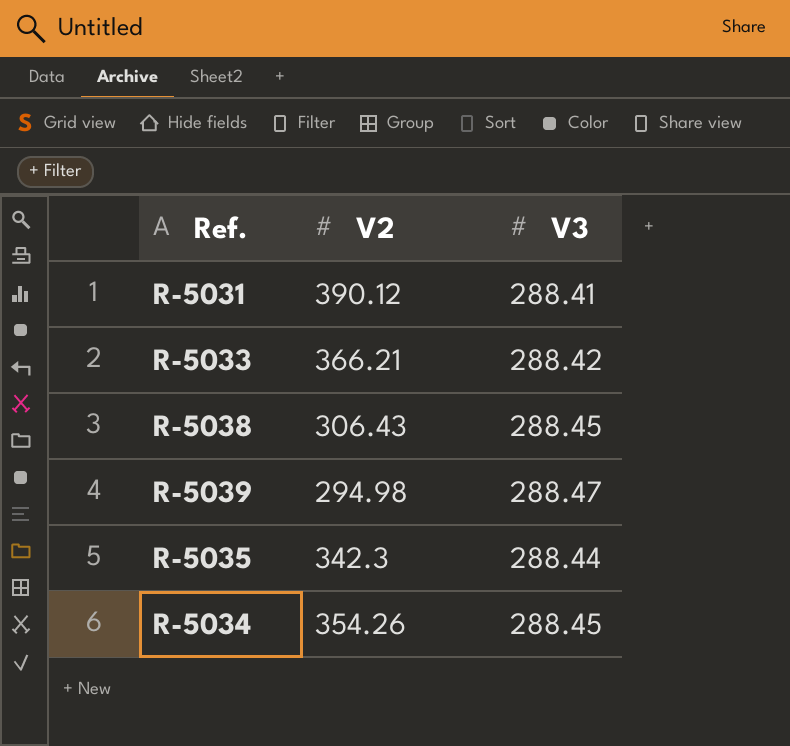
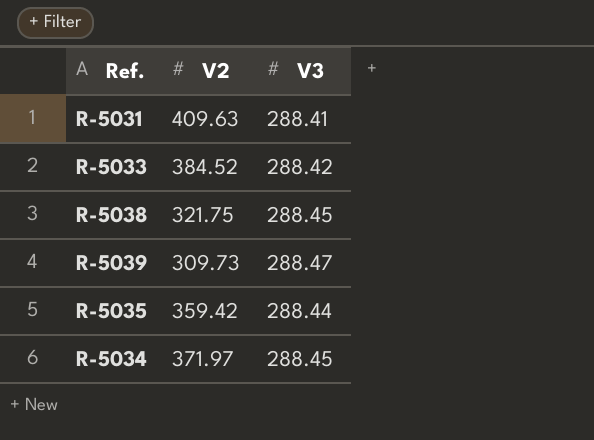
R-5031 | V2: 390.12 -> 409.63
R-5033 | V2: 366.21 -> 384.52
R-5038 | V2: 306.43 -> 321.75
R-5039 | V2: 294.98 -> 309.73
R-5035 | V2: 342.3 -> 359.42
R-5034 | V2: 354.26 -> 371.97

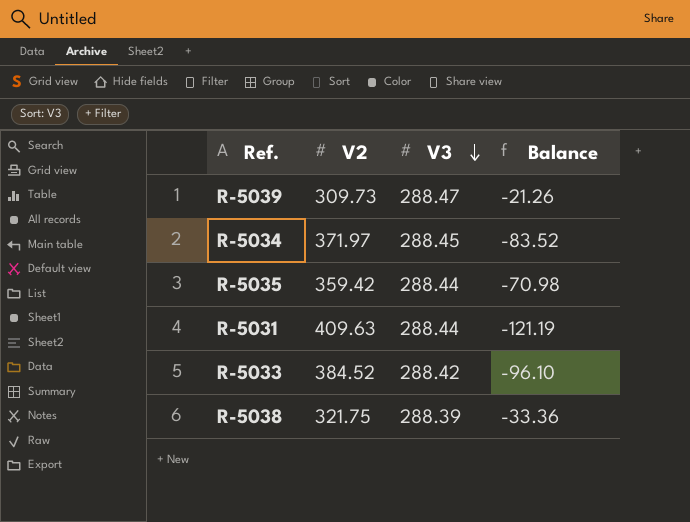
row order: none -> V3 descending
column Balance | formula: none -> [V3] - [V2]
R-5031 | V3: 288.41 -> 288.44
R-5038 | V3: 288.45 -> 288.39

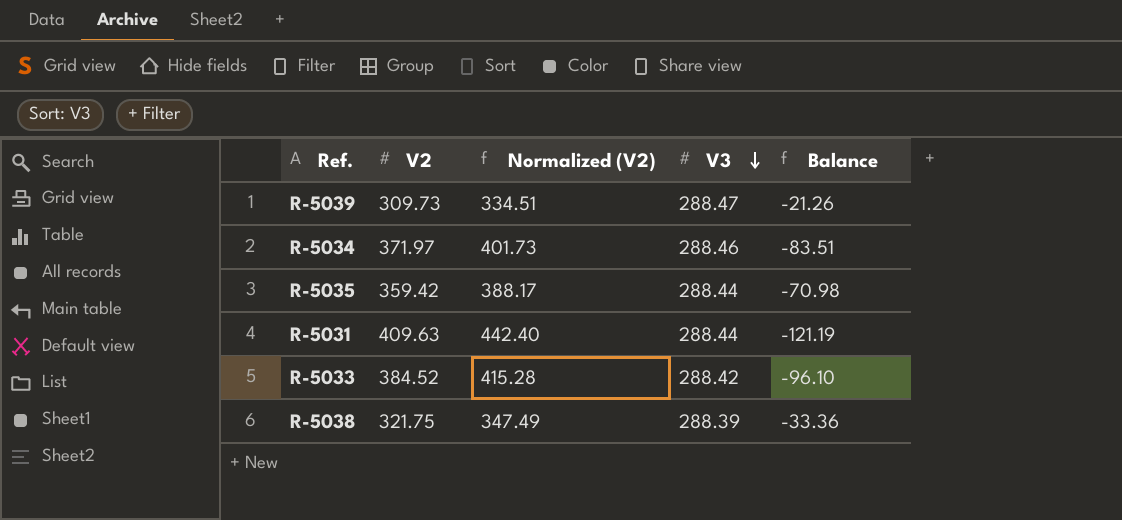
column Normalized (V2) | formula: none -> [V2] * 1.08
R-5034 | V3: 288.45 -> 288.46
R-5034 | Balance: -83.52 -> -83.51

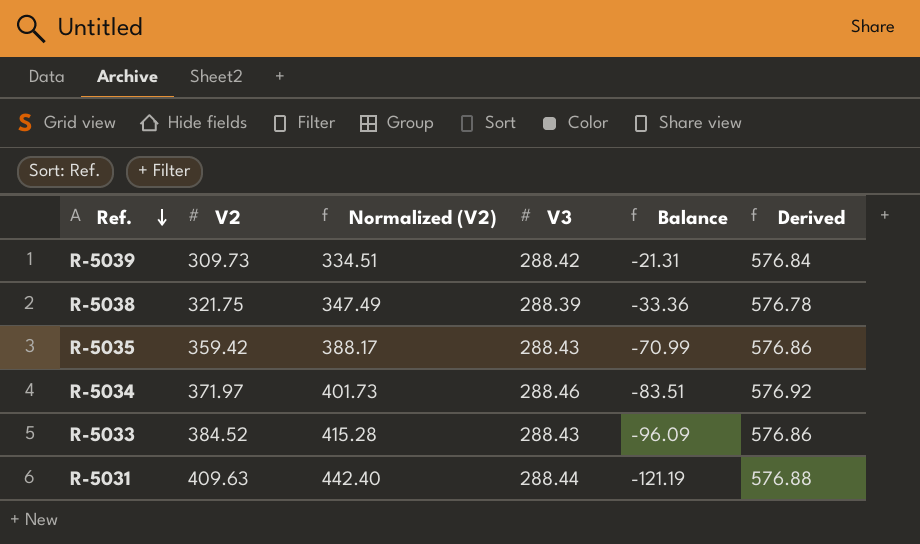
row order: V3 descending -> Ref. descending
column Derived | formula: none -> [V3] * 2
R-5039 | V3: 288.47 -> 288.42
R-5039 | Balance: -21.26 -> -21.31
R-5035 | V3: 288.44 -> 288.43
R-5035 | Balance: -70.98 -> -70.99
R-5033 | V3: 288.42 -> 288.43
R-5033 | Balance: -96.10 -> -96.09

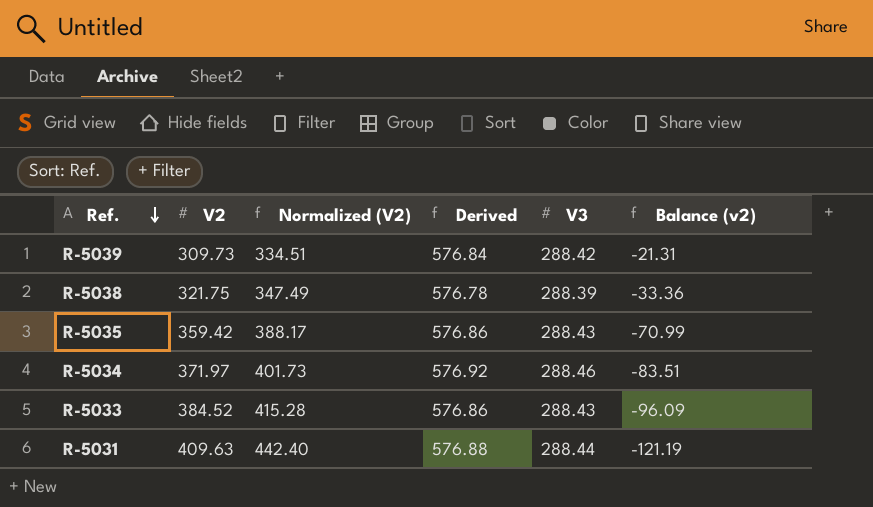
column Derived | position: 6 -> 4
column name: Balance -> Balance (v2)

